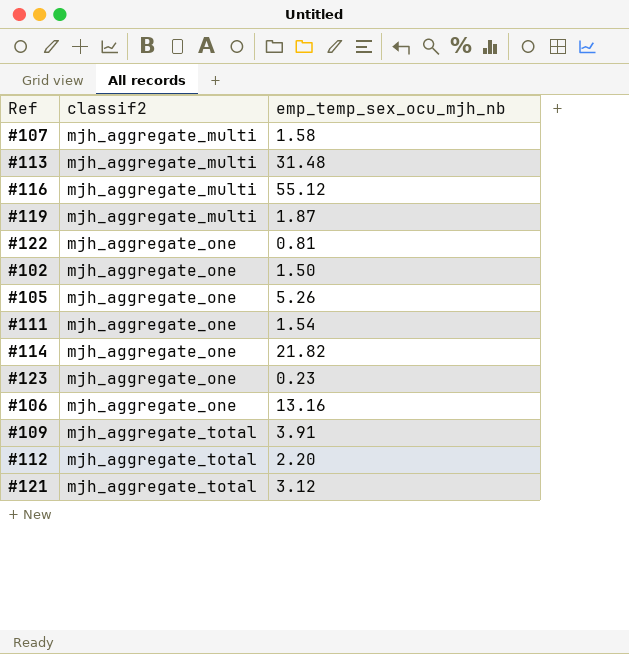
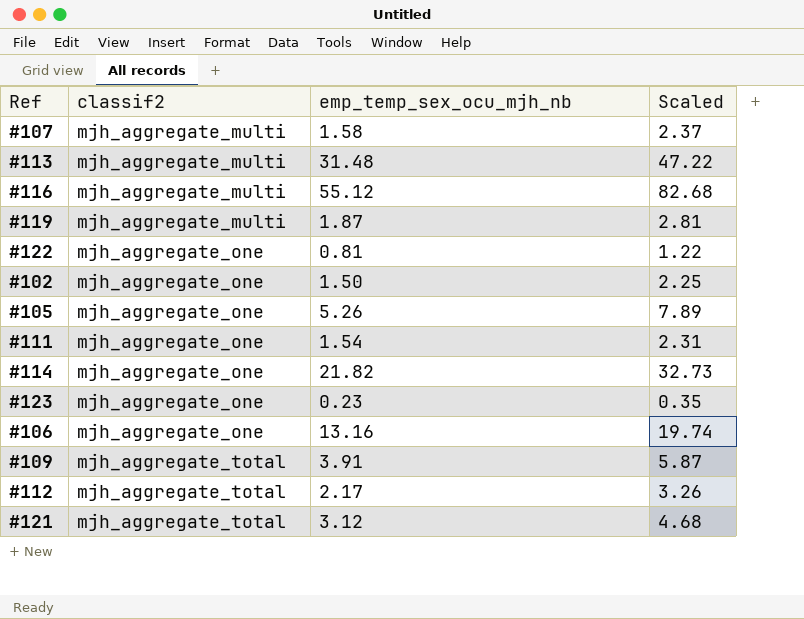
column Scaled | formula: none -> [emp_temp_sex_ocu_mjh_nb] * 1.5
#112 | emp_temp_sex_ocu_mjh_nb: 2.20 -> 2.17

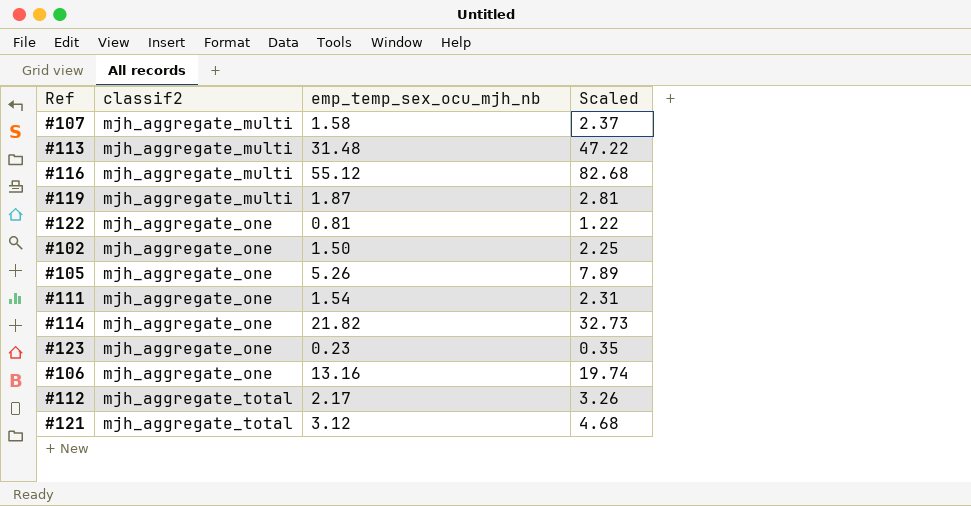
row #109: mjh_aggregate_total | 3.91 | 5.87 -> none

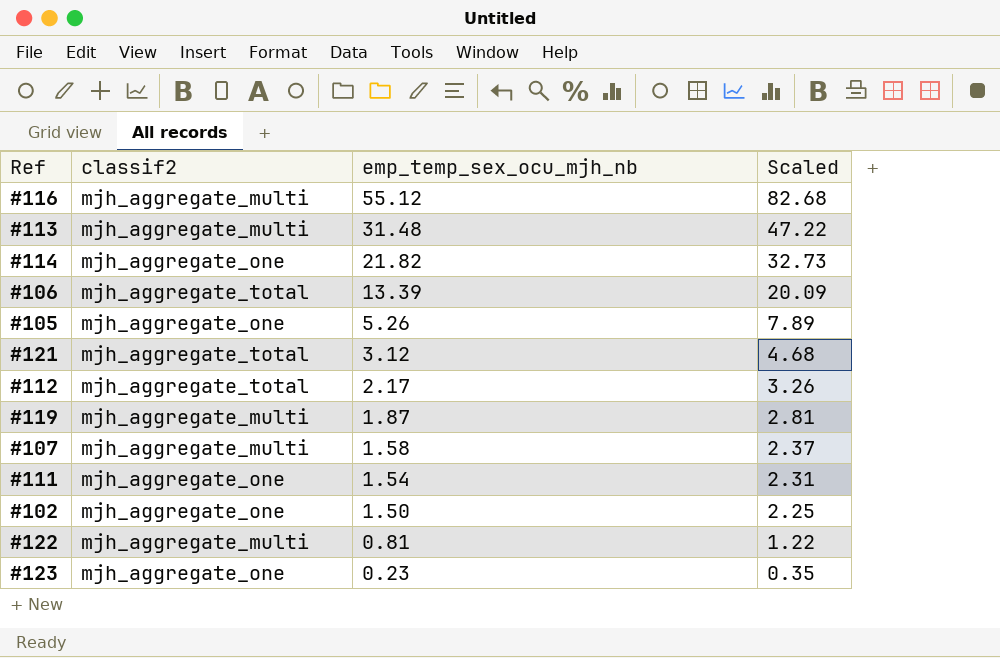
row order: classif2 ascending -> emp_temp_sex_ocu_mjh_nb descending
#106 | classif2: mjh_aggregate_one -> mjh_aggregate_total
#106 | emp_temp_sex_ocu_mjh_nb: 13.16 -> 13.39
#106 | Scaled: 19.74 -> 20.09
#122 | classif2: mjh_aggregate_one -> mjh_aggregate_multi

